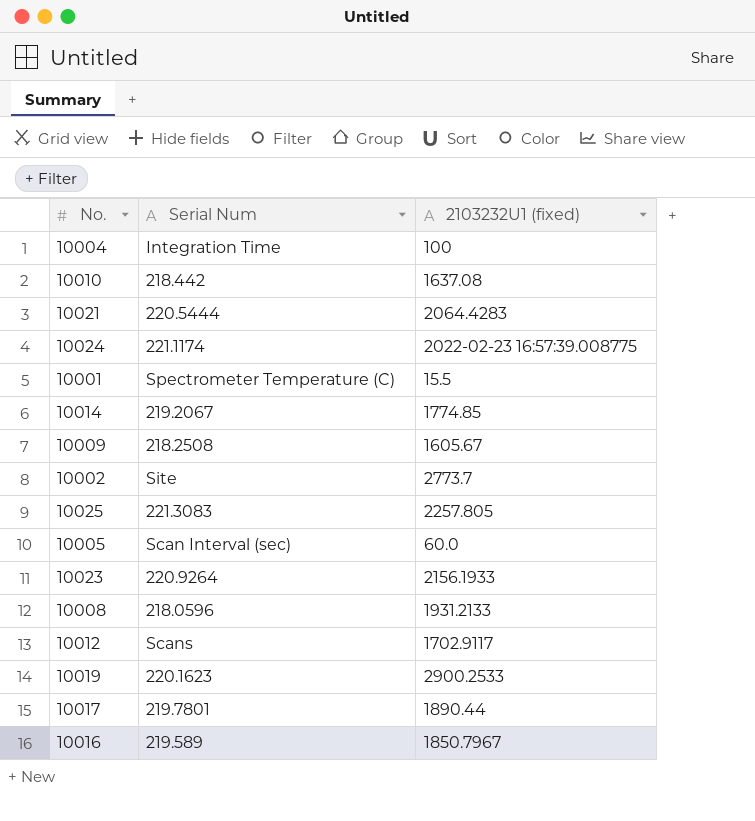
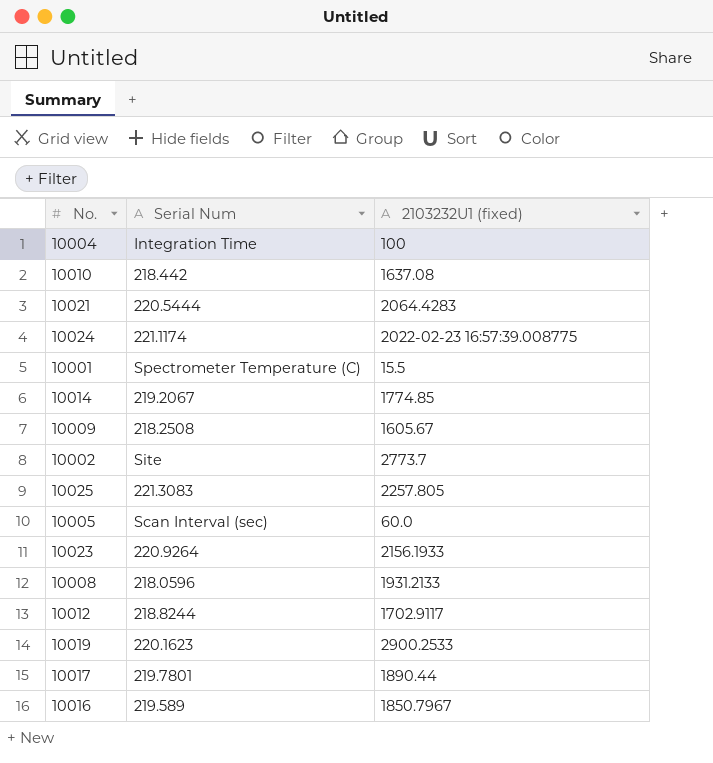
10012 | Serial Num: Scans -> 218.8244

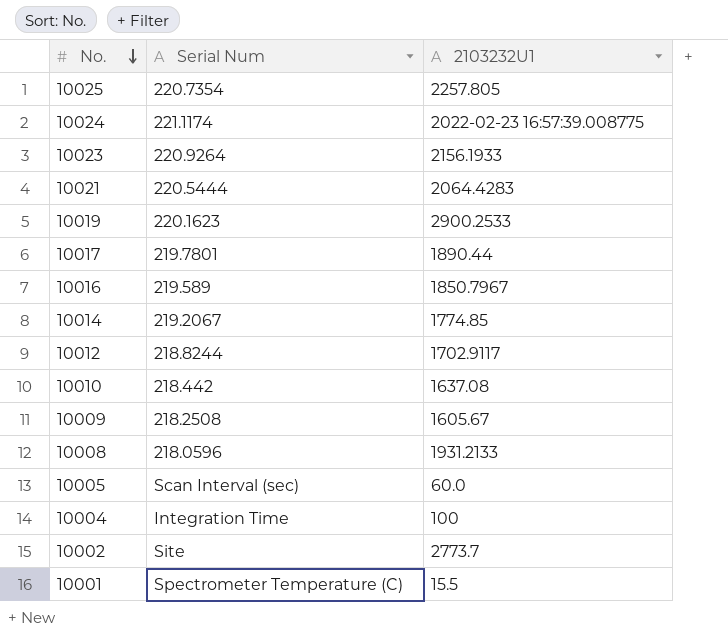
row order: none -> No. descending
column name: 2103232U1 (fixed) -> 2103232U1
10025 | Serial Num: 221.3083 -> 220.7354

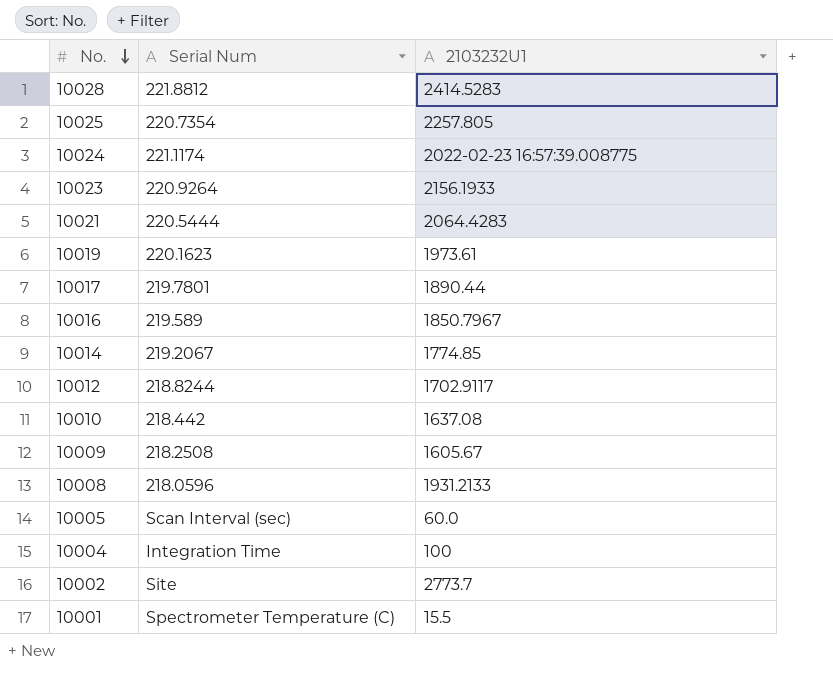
row 10028: none -> 221.8812 | 2414.5283
10019 | 2103232U1: 2900.2533 -> 1973.61

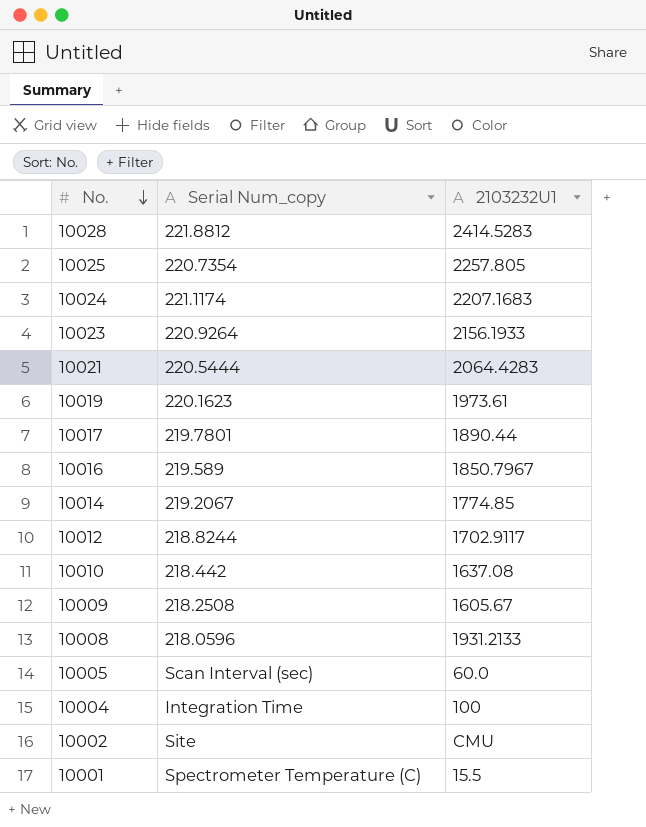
column name: Serial Num -> Serial Num_copy
10024 | 2103232U1: 2022-02-23 16:57:39.008775 -> 2207.1683
10002 | 2103232U1: 2773.7 -> CMU

